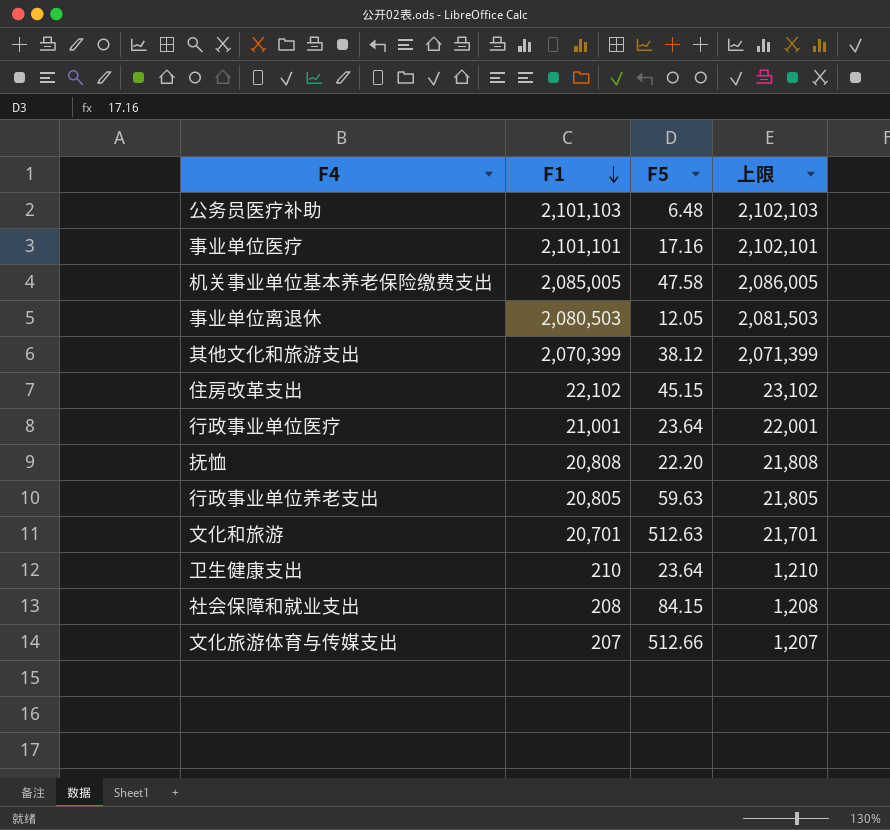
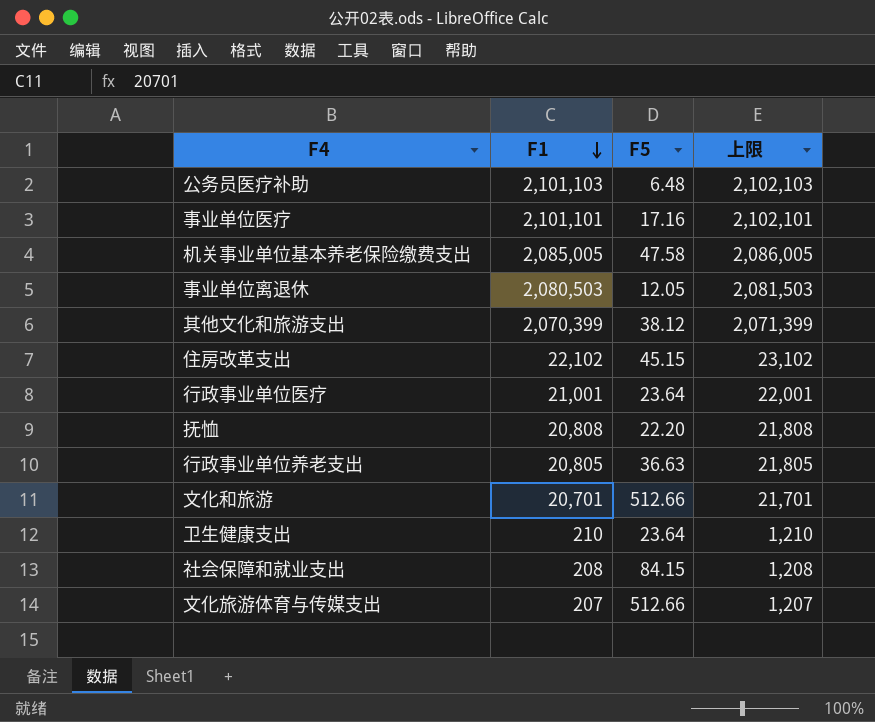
行政事业单位养老支出 | F5: 59.63 -> 36.63
文化和旅游 | F5: 512.63 -> 512.66

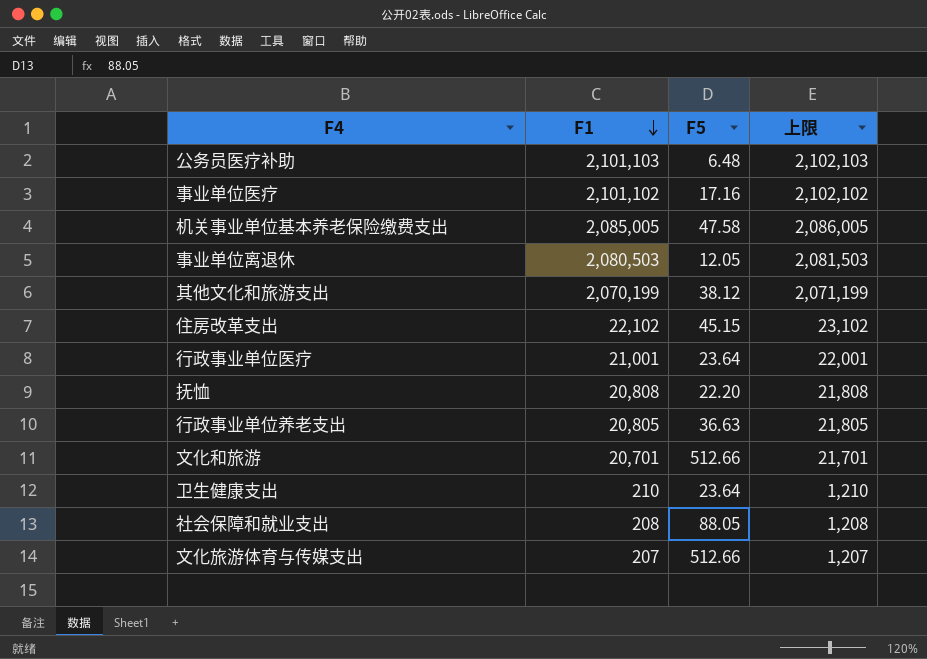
事业单位医疗 | F1: 2,101,101 -> 2,101,102
事业单位医疗 | 上限: 2,102,101 -> 2,102,102
其他文化和旅游支出 | F1: 2,070,399 -> 2,070,199
其他文化和旅游支出 | 上限: 2,071,399 -> 2,071,199
社会保障和就业支出 | F5: 84.15 -> 88.05

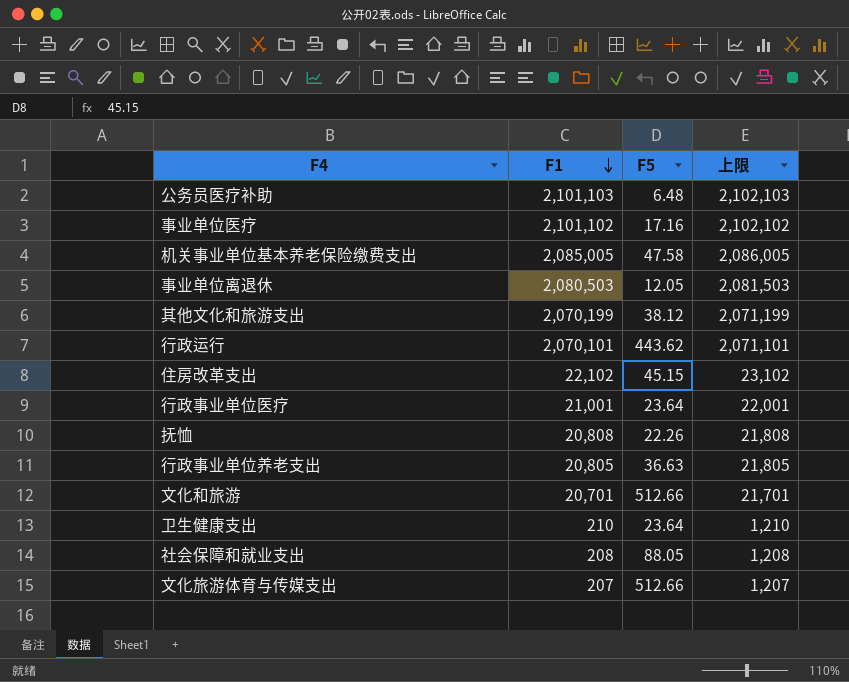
row 行政运行: none -> 2,070,101 | 443.62 | 2,071,101
抚恤 | F5: 22.20 -> 22.26

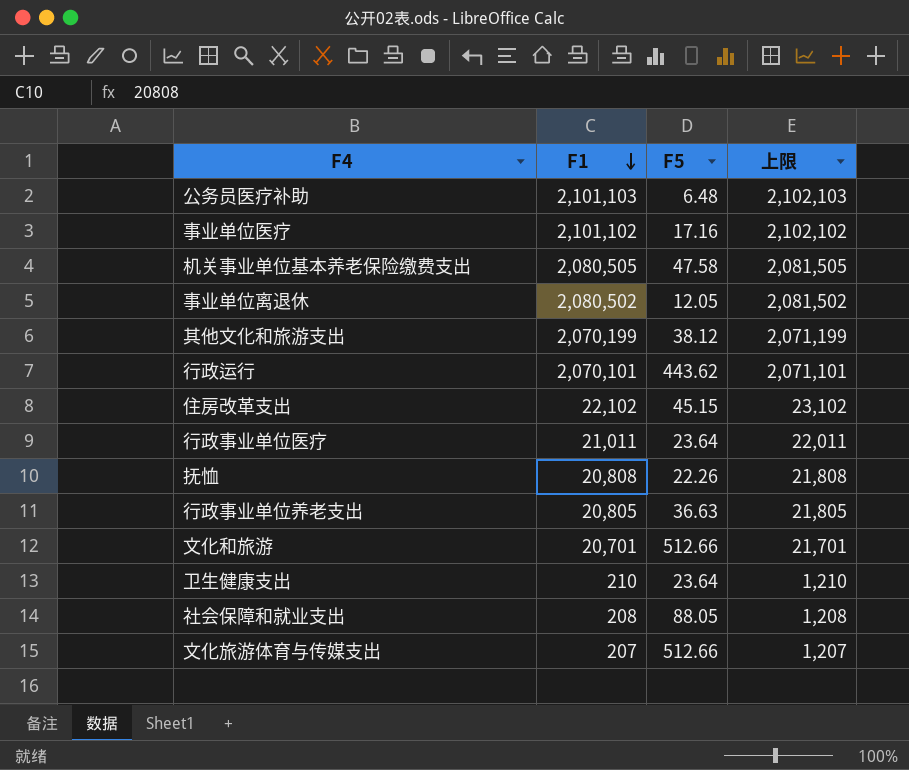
机关事业单位基本养老保险缴费支出 | F1: 2,085,005 -> 2,080,505
机关事业单位基本养老保险缴费支出 | 上限: 2,086,005 -> 2,081,505
事业单位离退休 | F1: 2,080,503 -> 2,080,502
事业单位离退休 | 上限: 2,081,503 -> 2,081,502
行政事业单位医疗 | F1: 21,001 -> 21,011
行政事业单位医疗 | 上限: 22,001 -> 22,011

